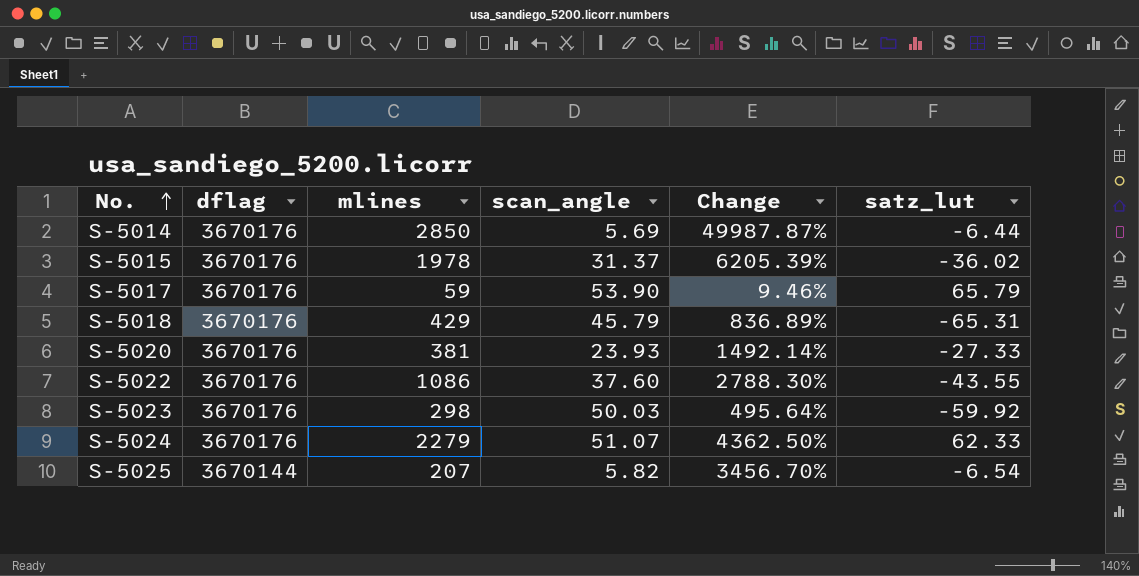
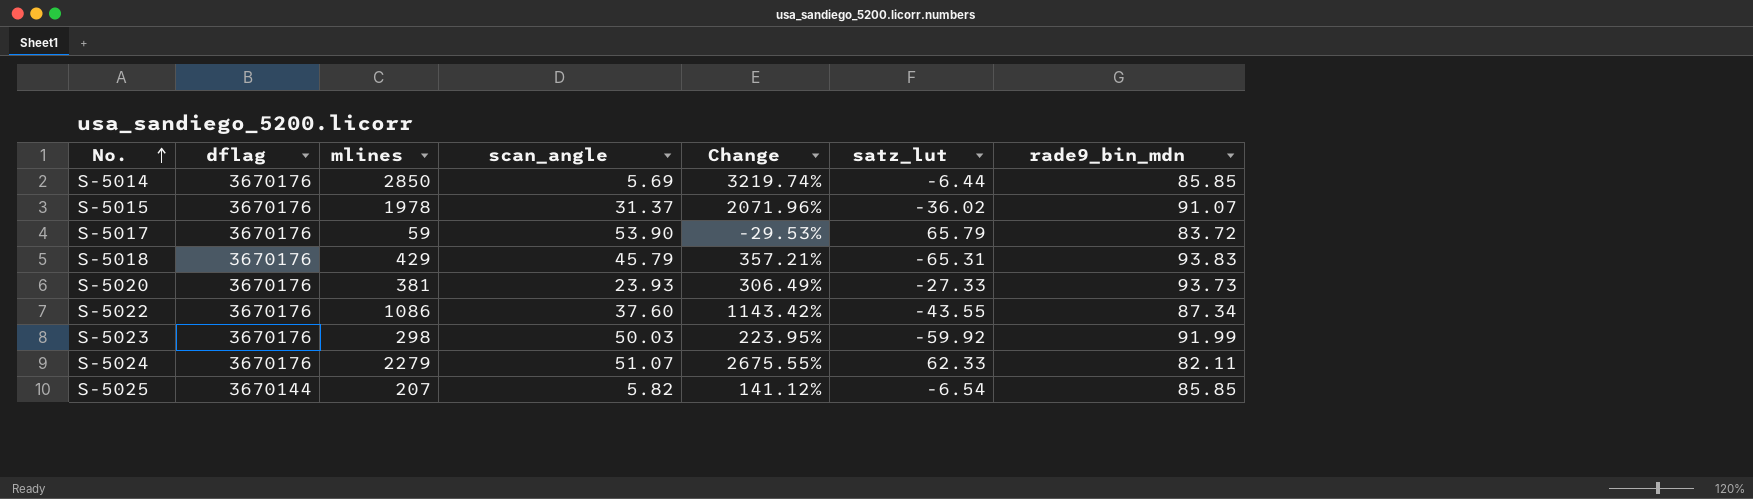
column Change | formula: ([mlines] - [scan_angle]) / [scan_angle] -> ([mlines] - [rade9_bin_mdn]) / [rade9_bin_mdn]
column rade9_bin_mdn | position: none -> 7

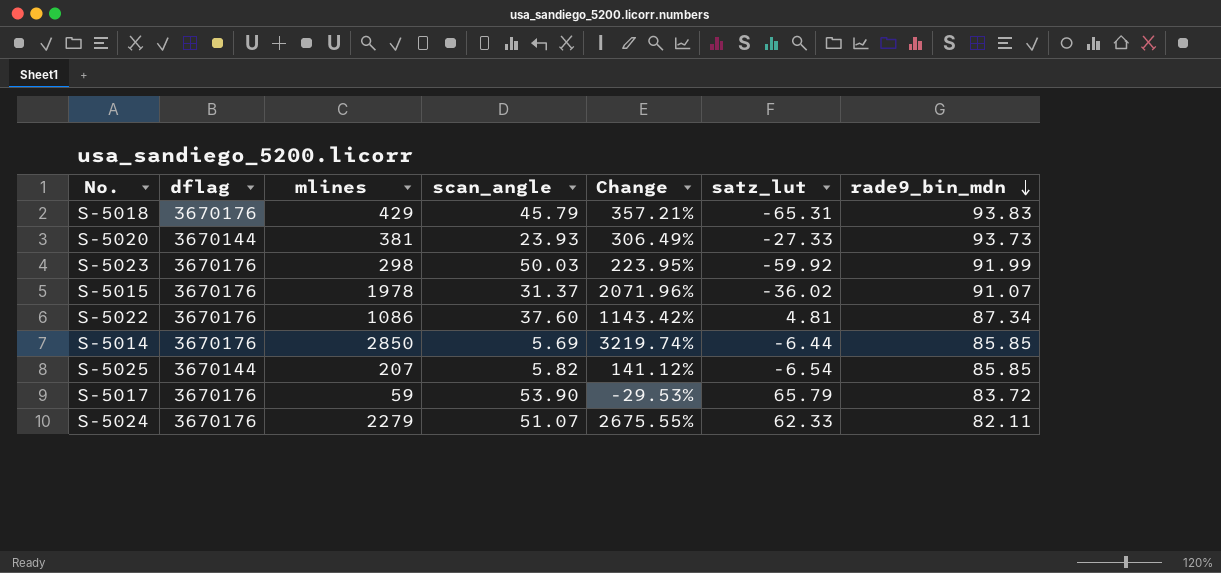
row order: No. ascending -> rade9_bin_mdn descending
S-5020 | dflag: 3670176 -> 3670144
S-5022 | satz_lut: -43.55 -> 4.81

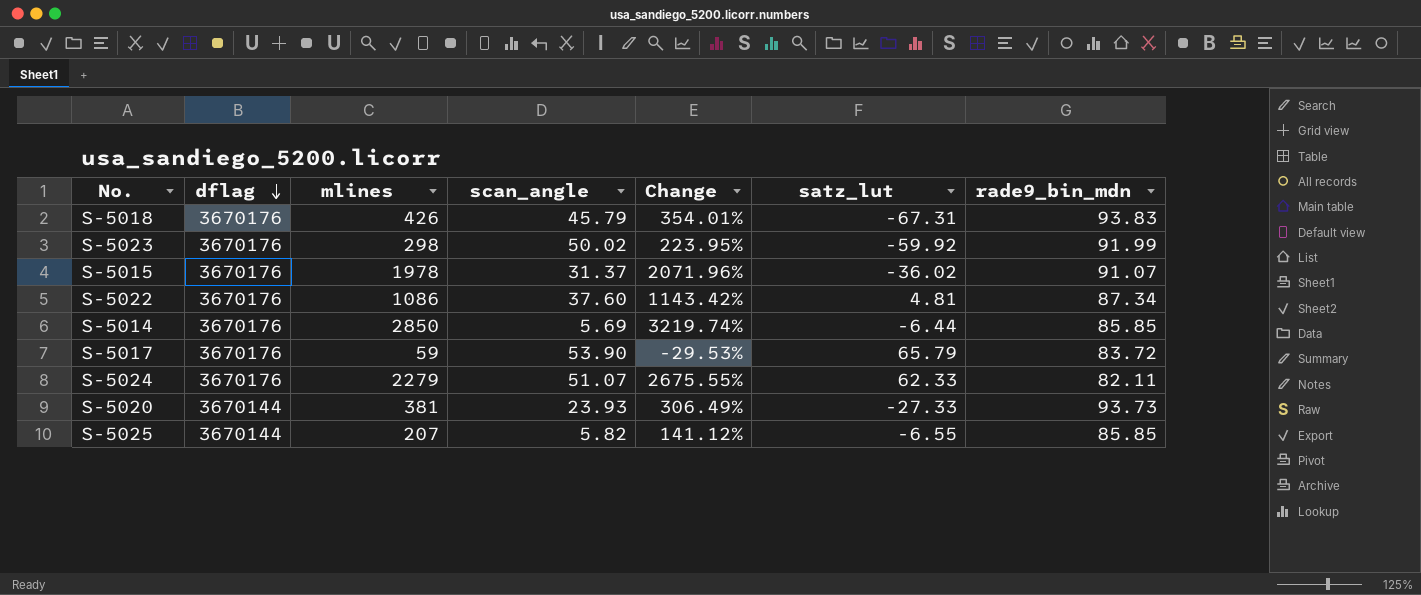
row order: rade9_bin_mdn descending -> dflag descending
S-5018 | mlines: 429 -> 426
S-5018 | Change: 357.21% -> 354.01%
S-5018 | satz_lut: -65.31 -> -67.31
S-5023 | scan_angle: 50.03 -> 50.02
S-5025 | satz_lut: -6.54 -> -6.55

